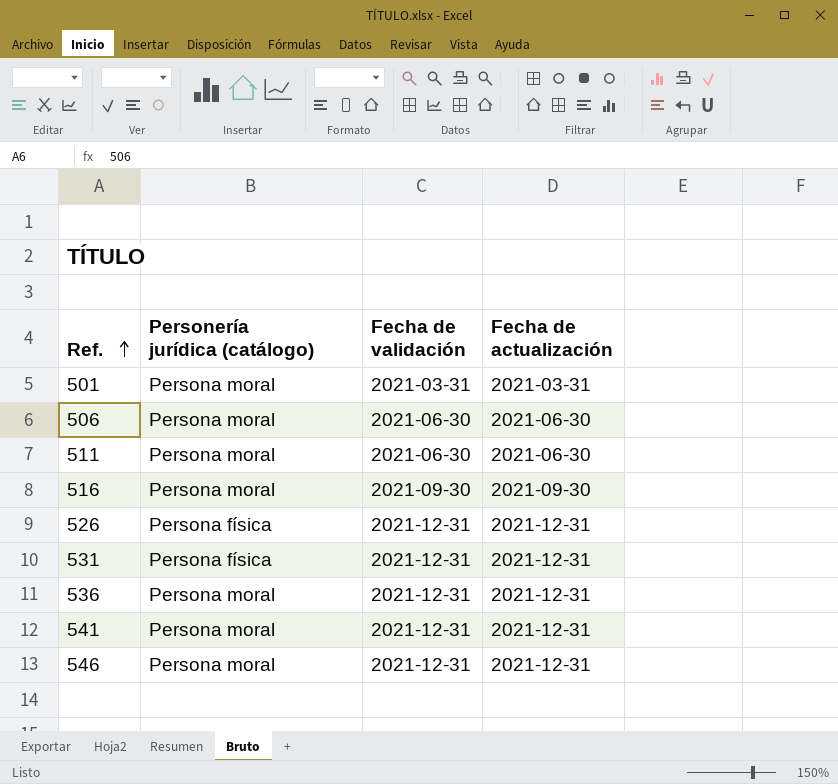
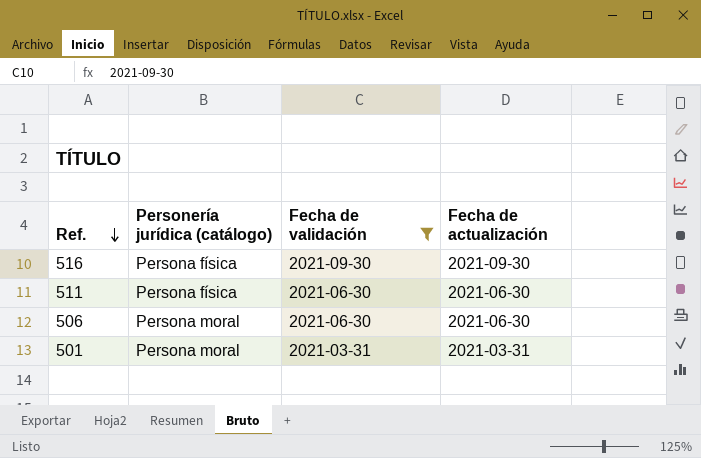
filter: none -> Fecha de validación != 2021-12-31
row order: Ref. ascending -> Ref. descending
516 | Personería jurídica (catálogo): Persona moral -> Persona física
511 | Personería jurídica (catálogo): Persona moral -> Persona física

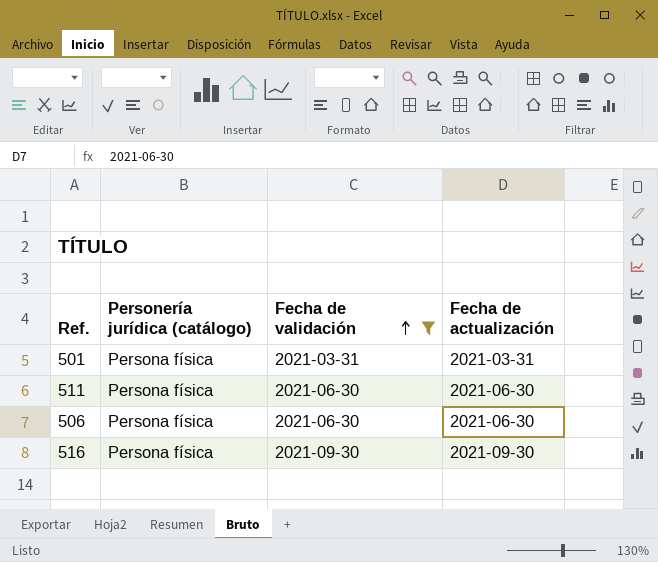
row order: Ref. descending -> Fecha de validación ascending
501 | Personería jurídica (catálogo): Persona moral -> Persona física
506 | Personería jurídica (catálogo): Persona moral -> Persona física

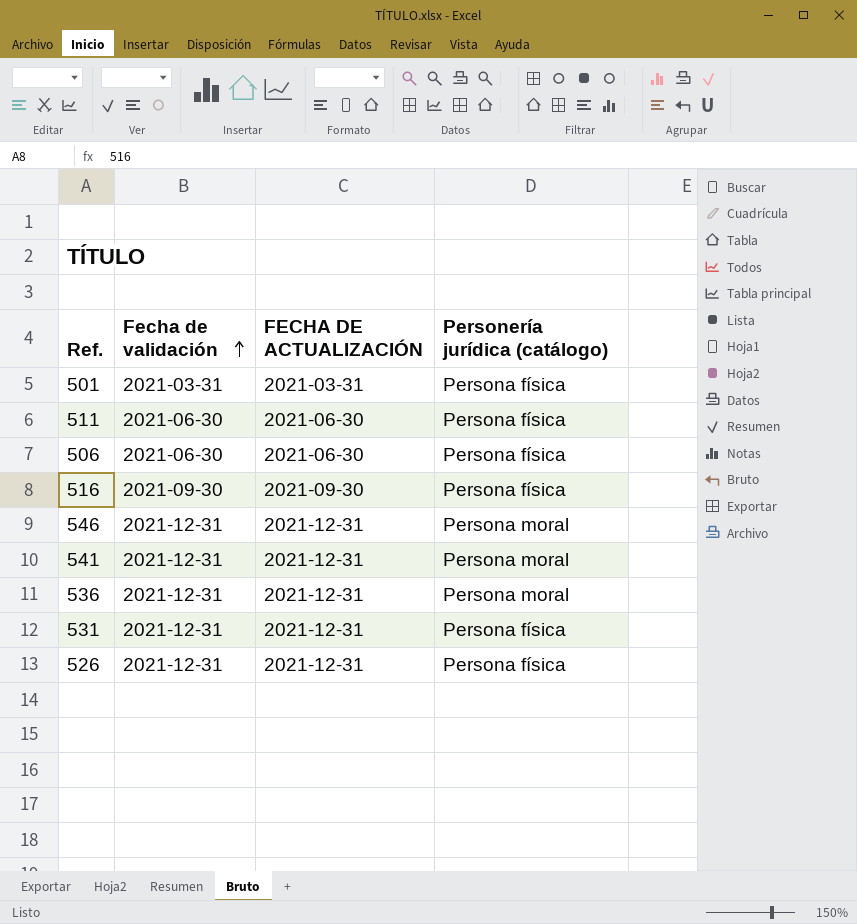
filter: Fecha de validación != 2021-12-31 -> none
column name: Fecha de actualización -> FECHA DE ACTUALIZACIÓN
column Personería jurídica (catálogo) | position: 2 -> 4

